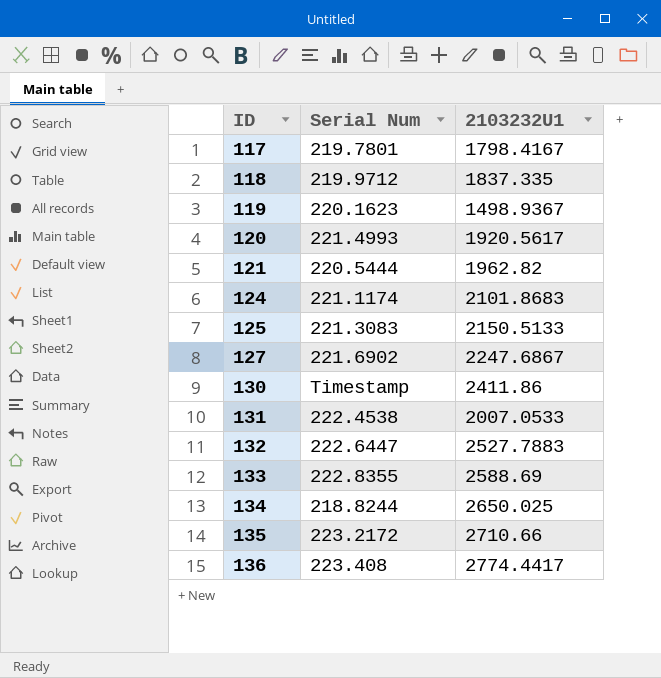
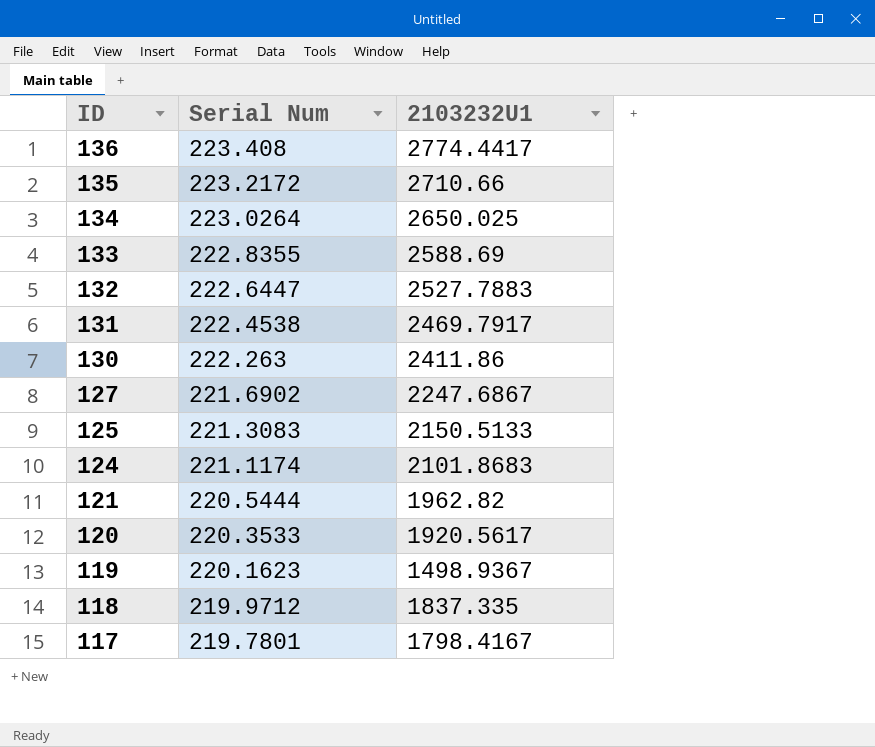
row order: ID ascending -> ID descending
134 | Serial Num: 218.8244 -> 223.0264
131 | 2103232U1: 2007.0533 -> 2469.7917
130 | Serial Num: Timestamp -> 222.263
120 | Serial Num: 221.4993 -> 220.3533

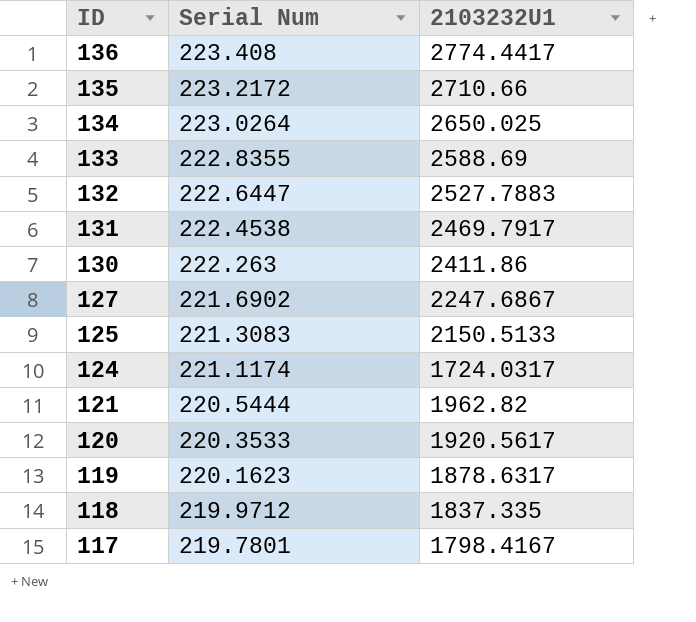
124 | 2103232U1: 2101.8683 -> 1724.0317
119 | 2103232U1: 1498.9367 -> 1878.6317

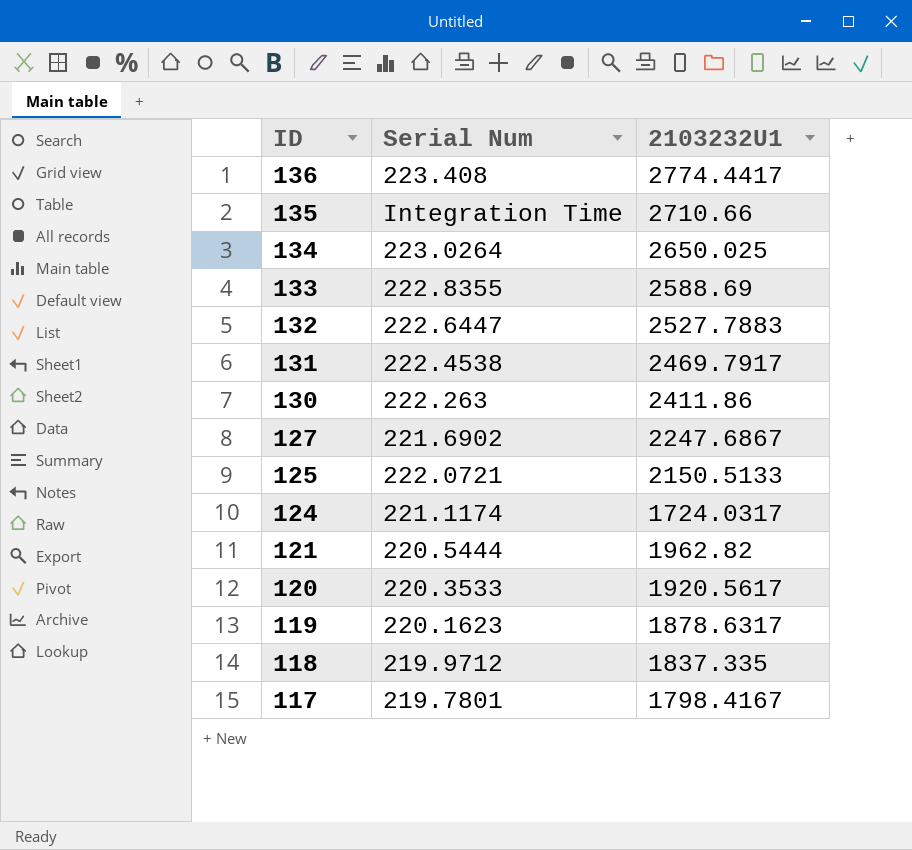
135 | Serial Num: 223.2172 -> Integration Time
125 | Serial Num: 221.3083 -> 222.0721

